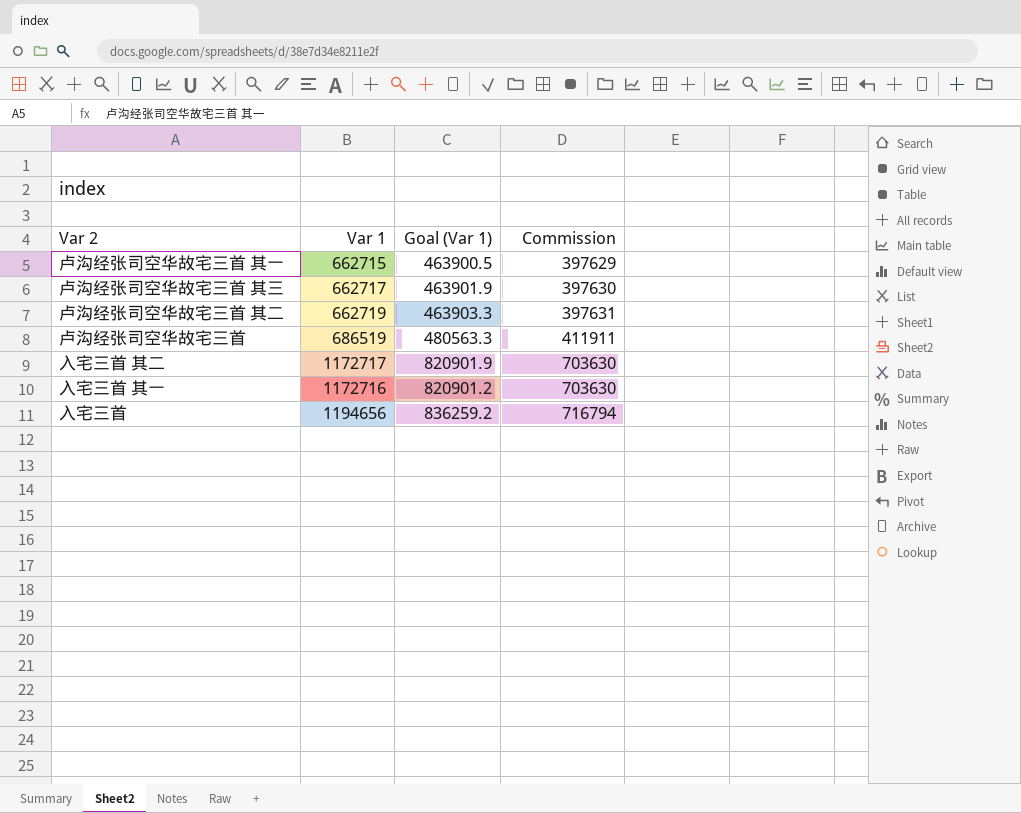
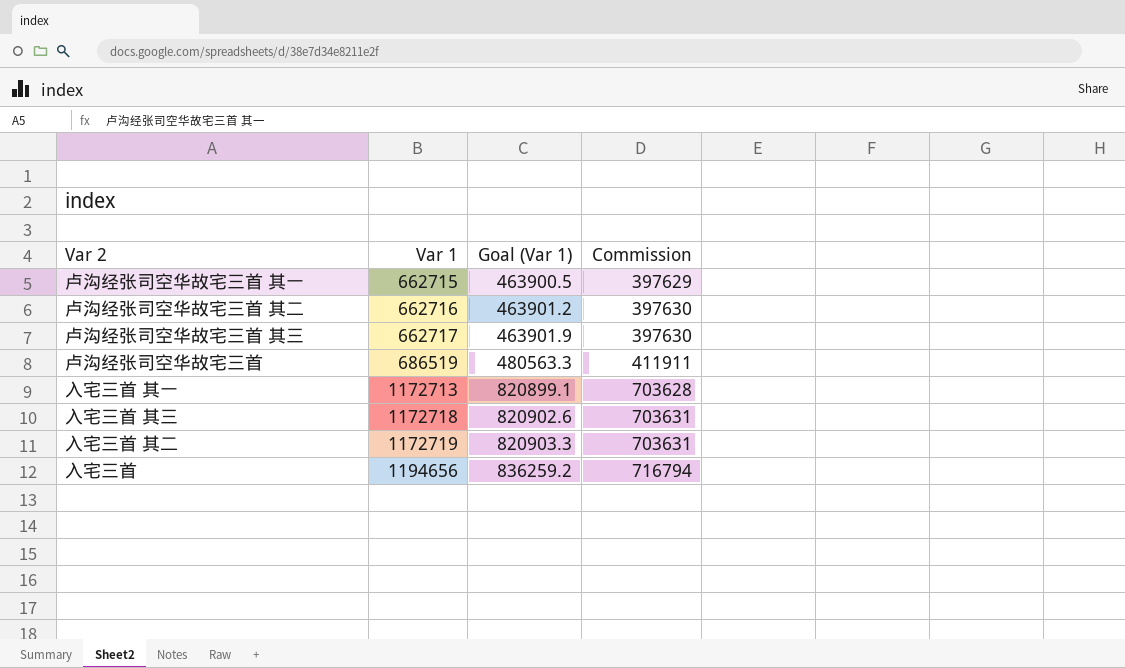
row order: Commission ascending -> Var 1 ascending
卢沟经张司空华故宅三首 其二 | Var 1: 662719 -> 662716
卢沟经张司空华故宅三首 其二 | Goal (Var 1): 463903.3 -> 463901.2
卢沟经张司空华故宅三首 其二 | Commission: 397631 -> 397630
入宅三首 其一 | Var 1: 1172716 -> 1172713
入宅三首 其一 | Goal (Var 1): 820901.2 -> 820899.1
入宅三首 其一 | Commission: 703630 -> 703628
row 入宅三首 其三: none -> 1172718 | 820902.6 | 703631
入宅三首 其二 | Var 1: 1172717 -> 1172719
入宅三首 其二 | Goal (Var 1): 820901.9 -> 820903.3
入宅三首 其二 | Commission: 703630 -> 703631

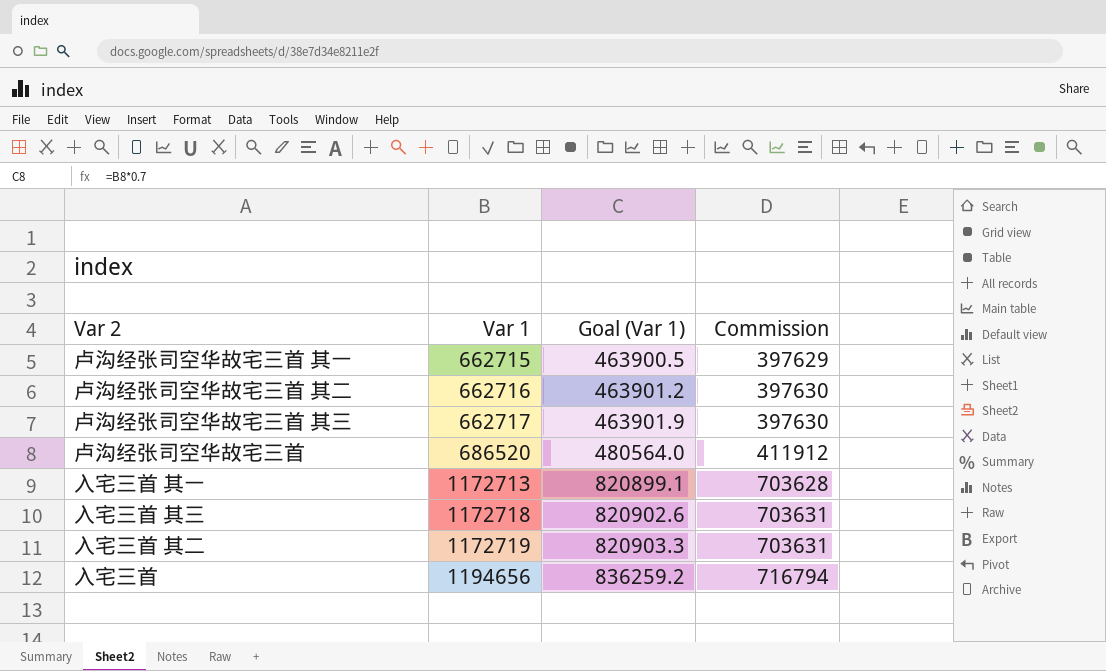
卢沟经张司空华故宅三首 | Var 1: 686519 -> 686520
卢沟经张司空华故宅三首 | Goal (Var 1): 480563.3 -> 480564.0
卢沟经张司空华故宅三首 | Commission: 411911 -> 411912

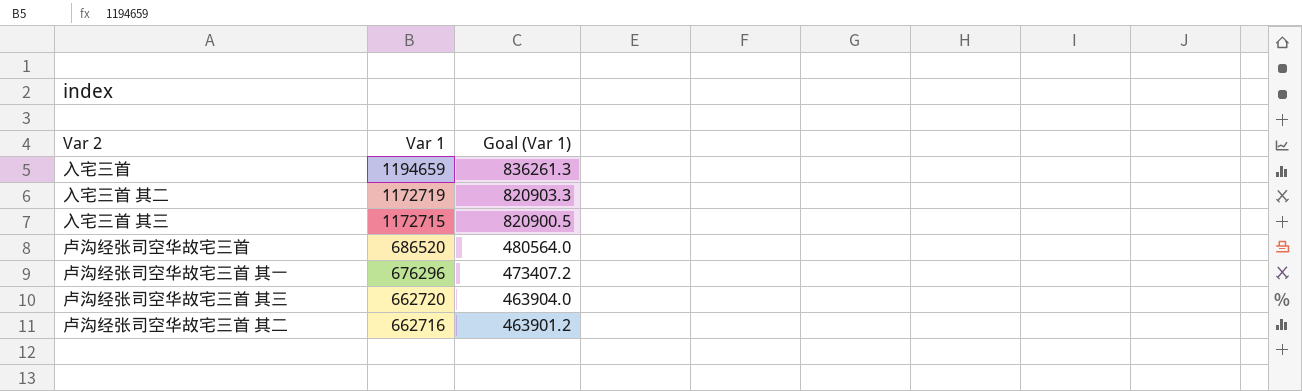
row order: Var 1 ascending -> Var 1 descending
column Commission | formula: [Var 1] * 0.6 -> none
row 入宅三首 其一: 1172713 | 820899.1 | 703628 -> none
入宅三首 | Var 1: 1194656 -> 1194659
入宅三首 | Goal (Var 1): 836259.2 -> 836261.3
入宅三首 其三 | Var 1: 1172718 -> 1172715
入宅三首 其三 | Goal (Var 1): 820902.6 -> 820900.5
卢沟经张司空华故宅三首 其一 | Var 1: 662715 -> 676296
卢沟经张司空华故宅三首 其一 | Goal (Var 1): 463900.5 -> 473407.2
卢沟经张司空华故宅三首 其三 | Var 1: 662717 -> 662720
卢沟经张司空华故宅三首 其三 | Goal (Var 1): 463901.9 -> 463904.0

